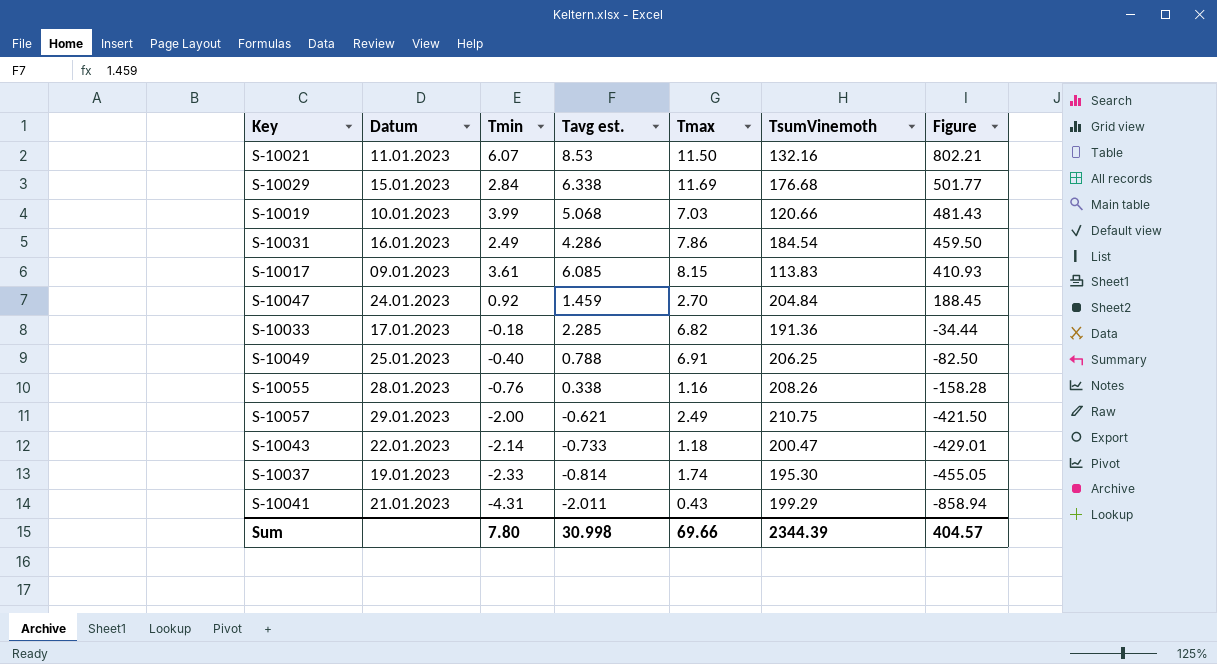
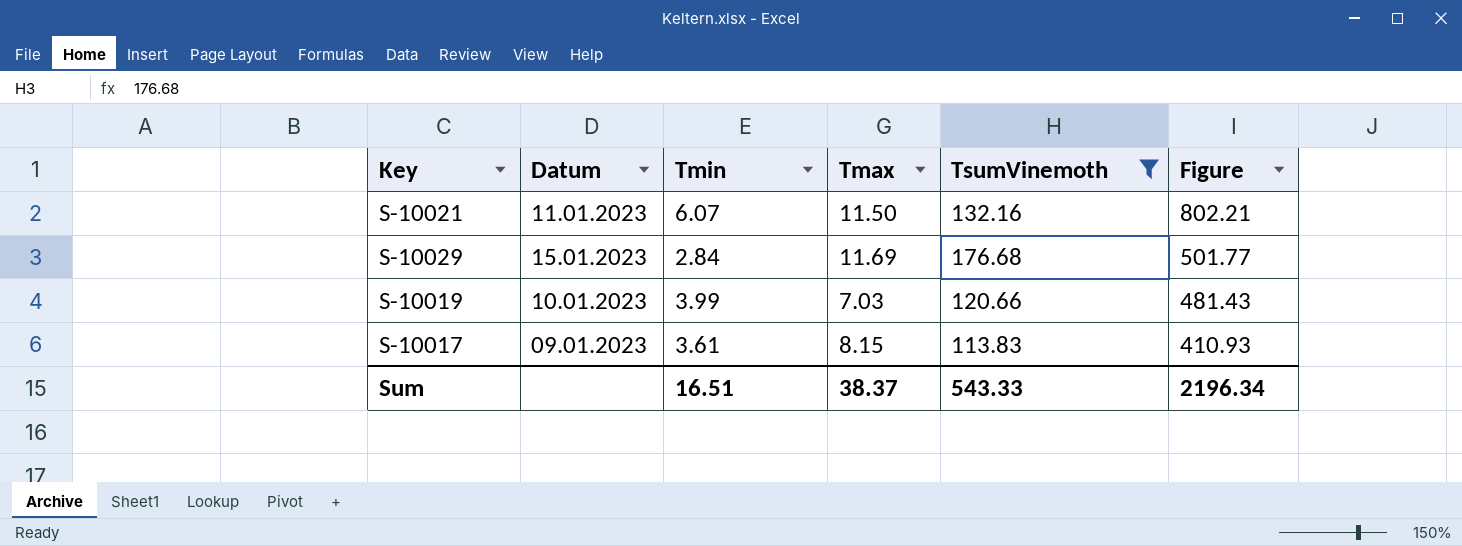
filter: none -> TsumVinemoth <= 176.68
column Tavg est. | position: 4 -> none
Sum | Tmin: 7.80 -> 16.51
Sum | Tmax: 69.66 -> 38.37
Sum | TsumVinemoth: 2344.39 -> 543.33
Sum | Figure: 404.57 -> 2196.34

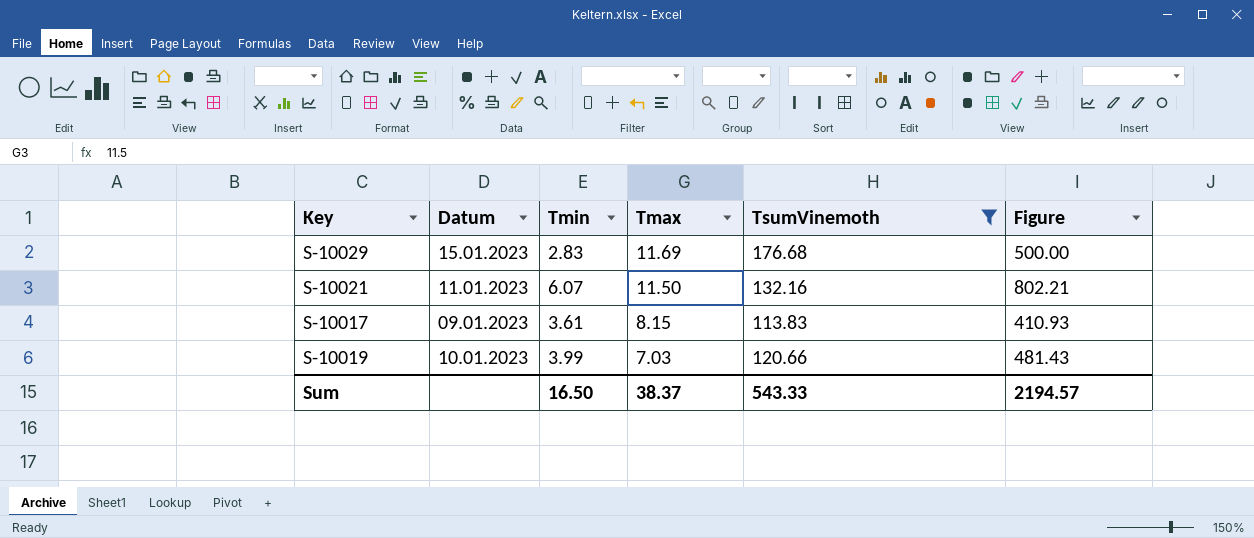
row order: Figure descending -> Tmax descending
S-10029 | Tmin: 2.84 -> 2.83
S-10029 | Figure: 501.77 -> 500.00
Sum | Tmin: 16.51 -> 16.50
Sum | Figure: 2196.34 -> 2194.57

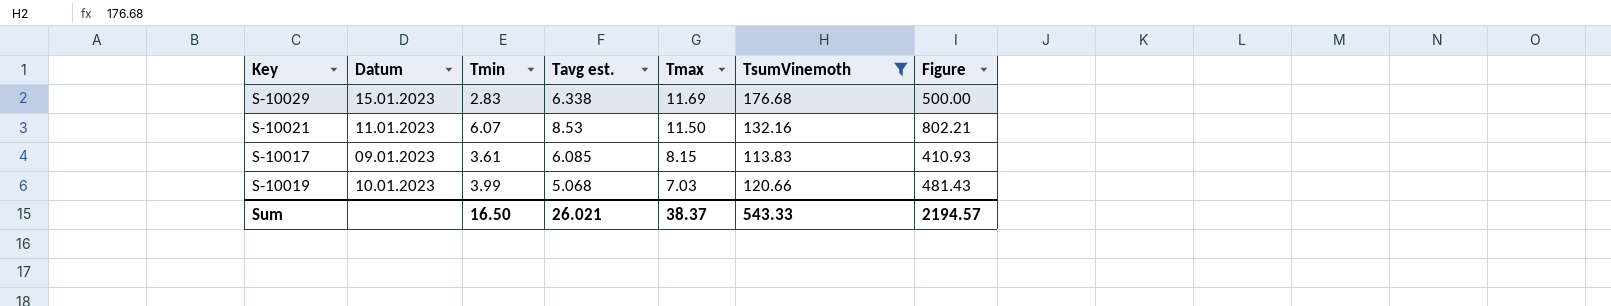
column Tavg est. | position: none -> 4

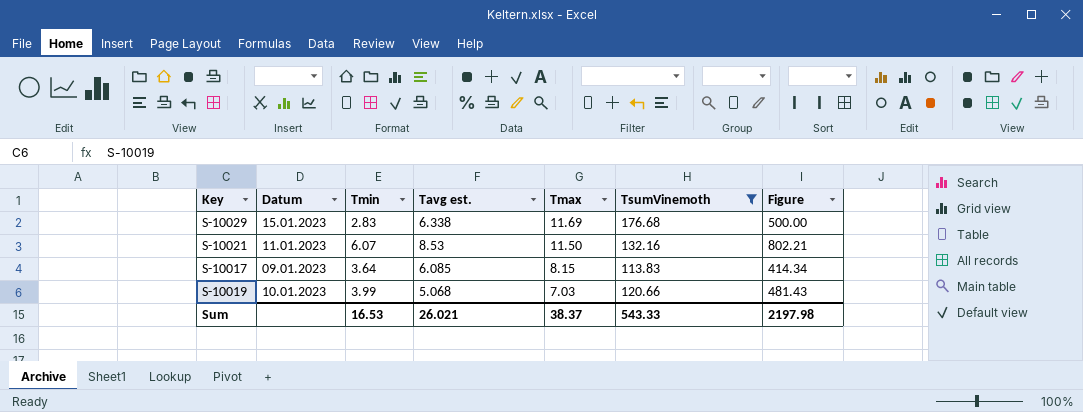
S-10017 | Tmin: 3.61 -> 3.64
S-10017 | Figure: 410.93 -> 414.34
Sum | Tmin: 16.50 -> 16.53
Sum | Figure: 2194.57 -> 2197.98

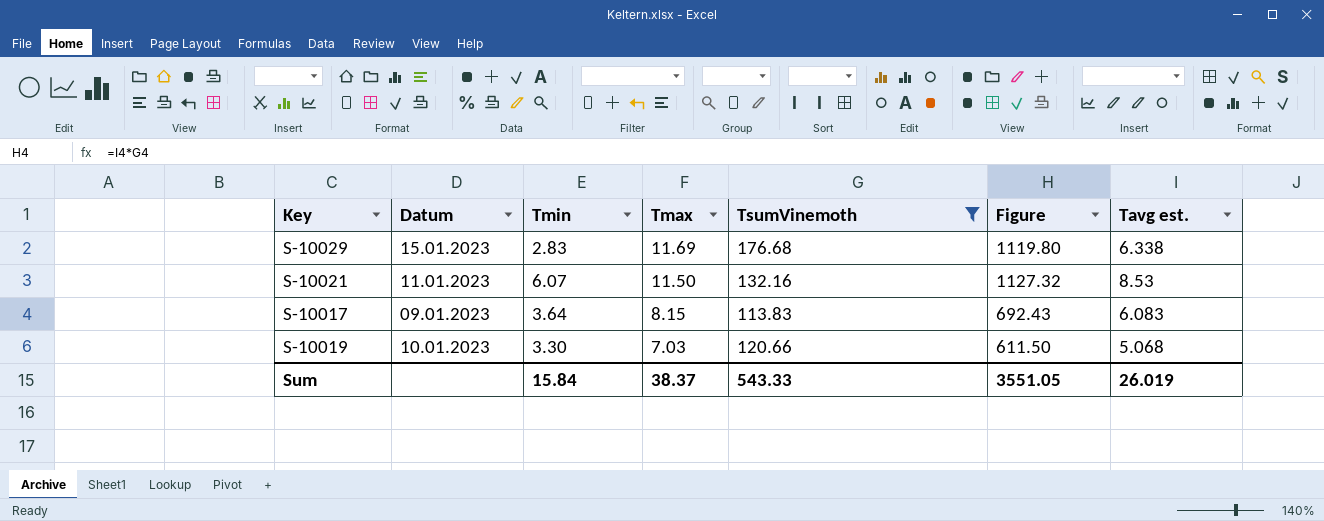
column Figure | formula: [Tmin] * [TsumVinemoth] -> [TsumVinemoth] * [Tavg est.]
column Tavg est. | position: 4 -> 7
S-10017 | Tavg est.: 6.085 -> 6.083
S-10019 | Tmin: 3.99 -> 3.30
Sum | Tmin: 16.53 -> 15.84
Sum | Figure: 2197.98 -> 3551.05
Sum | Tavg est.: 26.021 -> 26.019

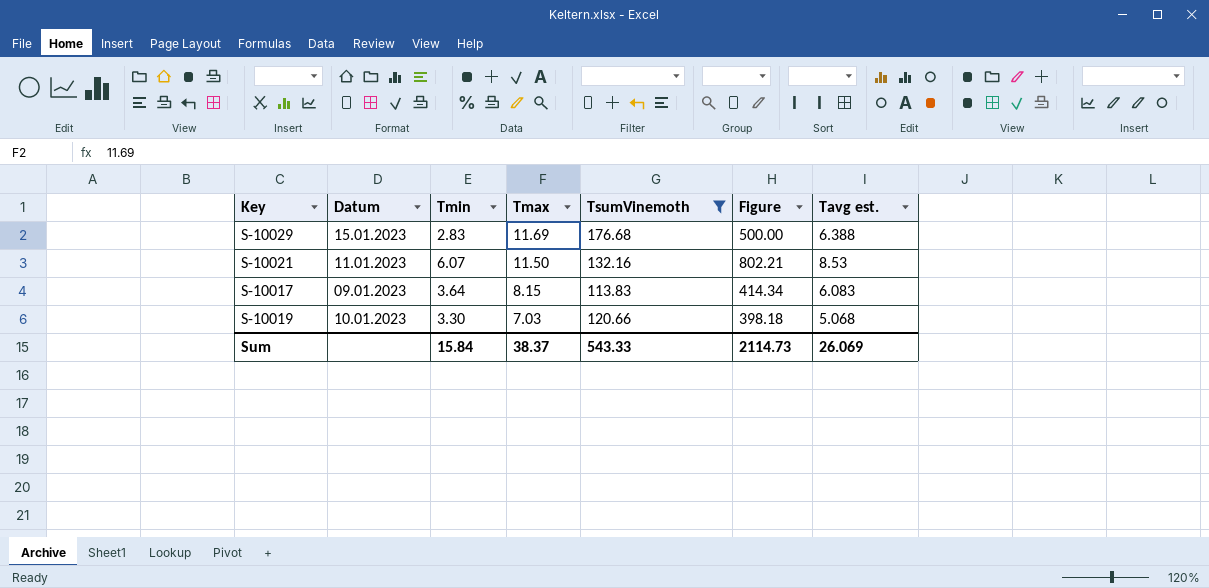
column Figure | formula: [TsumVinemoth] * [Tavg est.] -> [Tmin] * [TsumVinemoth]
S-10029 | Tavg est.: 6.338 -> 6.388
Sum | Figure: 3551.05 -> 2114.73
Sum | Tavg est.: 26.019 -> 26.069

